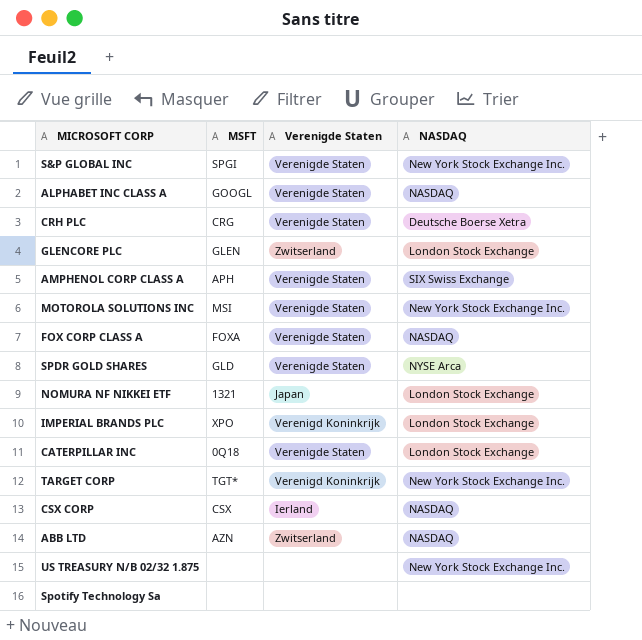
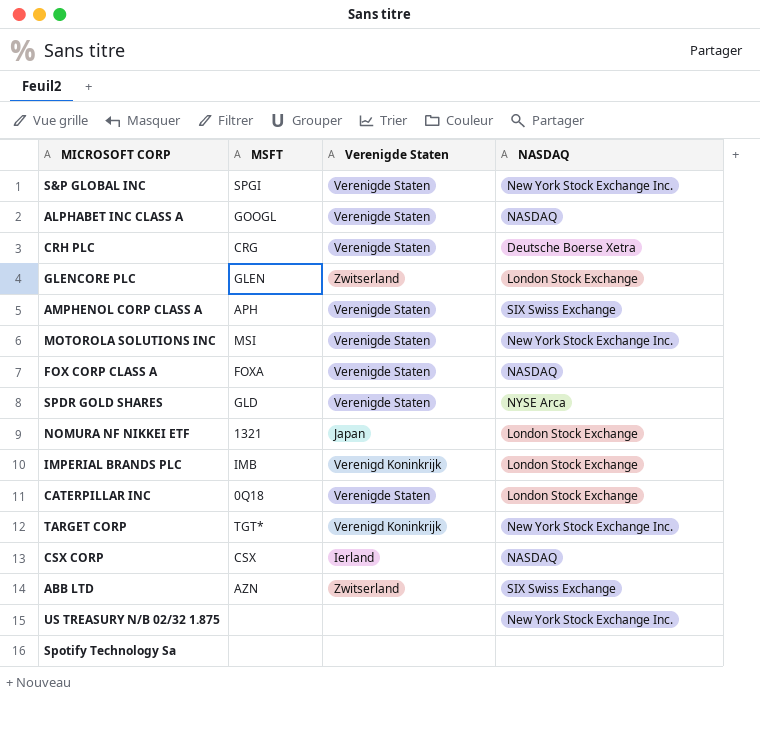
IMPERIAL BRANDS PLC | MSFT: XPO -> IMB
ABB LTD | NASDAQ: NASDAQ -> SIX Swiss Exchange

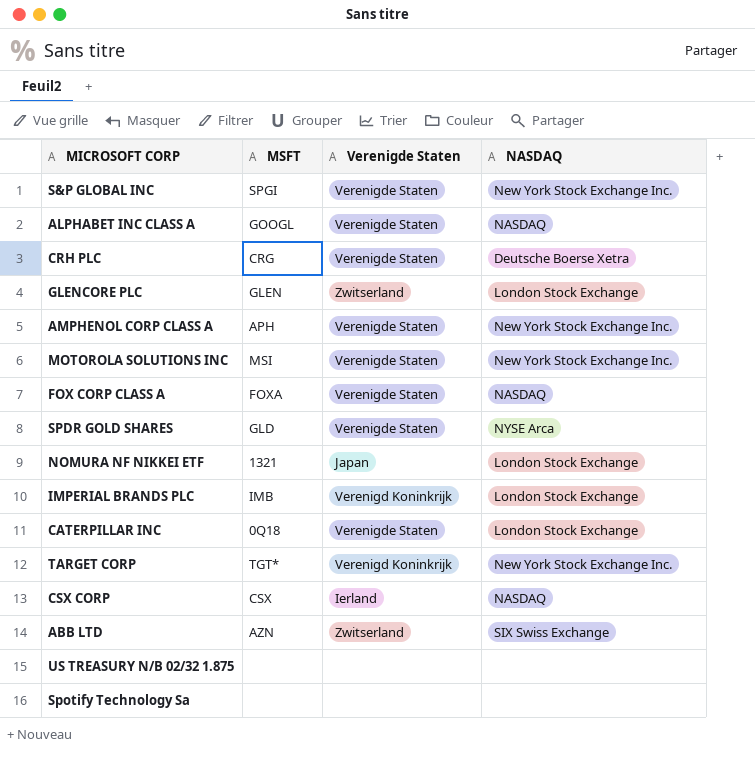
AMPHENOL CORP CLASS A | NASDAQ: SIX Swiss Exchange -> New York Stock Exchange Inc.
US TREASURY N/B 02/32 1.875 | NASDAQ: New York Stock Exchange Inc. -> none

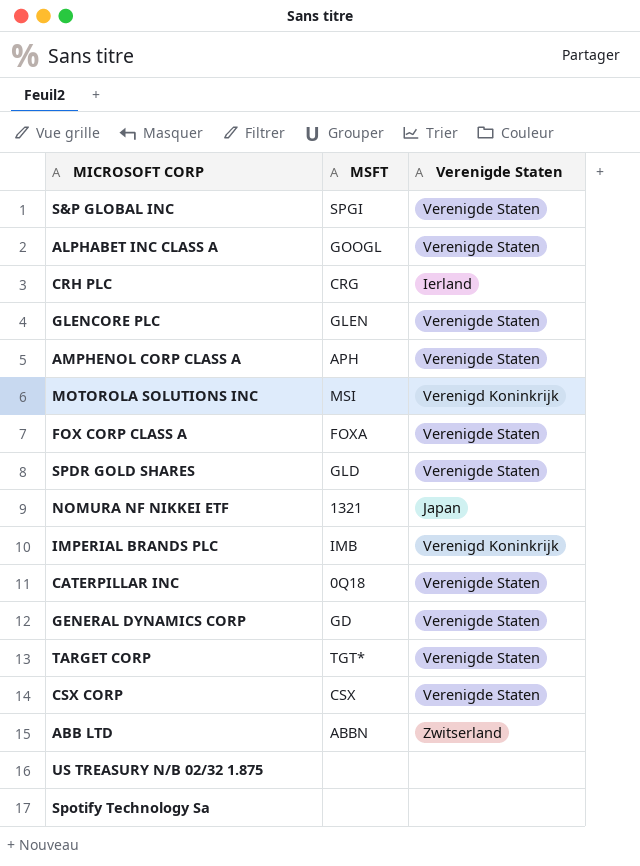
column NASDAQ | position: 4 -> none
CRH PLC | Verenigde Staten: Verenigde Staten -> Ierland
GLENCORE PLC | Verenigde Staten: Zwitserland -> Verenigde Staten
MOTOROLA SOLUTIONS INC | Verenigde Staten: Verenigde Staten -> Verenigd Koninkrijk
row GENERAL DYNAMICS CORP: none -> GD | Verenigde Staten
TARGET CORP | Verenigde Staten: Verenigd Koninkrijk -> Verenigde Staten
CSX CORP | Verenigde Staten: Ierland -> Verenigde Staten
ABB LTD | MSFT: AZN -> ABBN

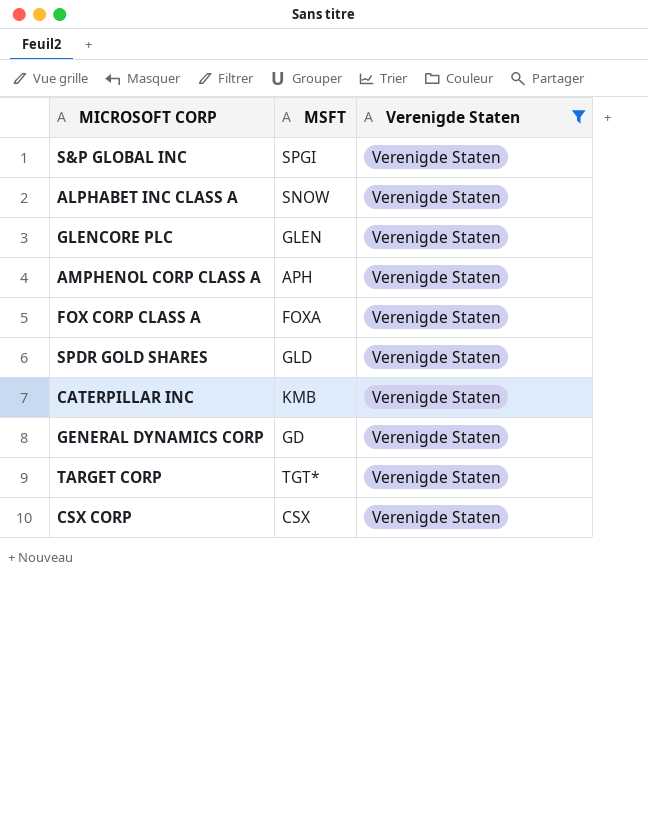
filter: none -> Verenigde Staten = Verenigde Staten
ALPHABET INC CLASS A | MSFT: GOOGL -> SNOW
CATERPILLAR INC | MSFT: 0Q18 -> KMB

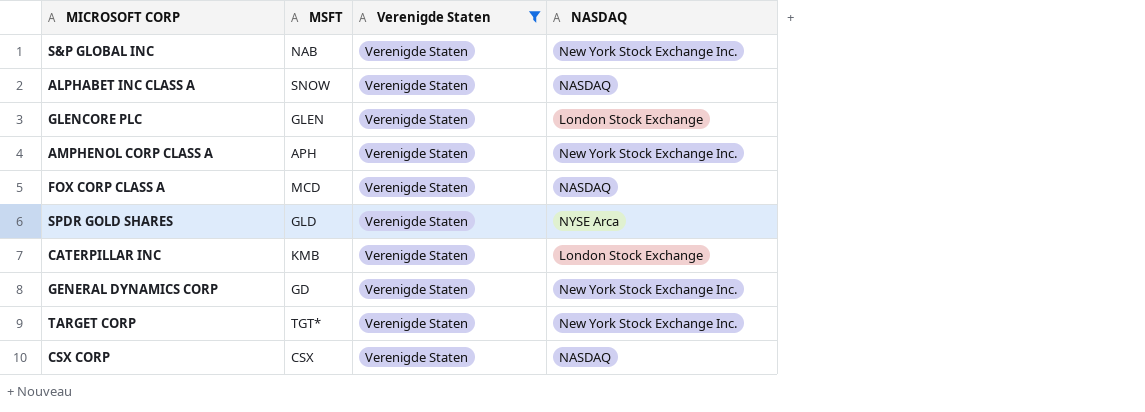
column NASDAQ | position: none -> 4
S&P GLOBAL INC | MSFT: SPGI -> NAB
FOX CORP CLASS A | MSFT: FOXA -> MCD

